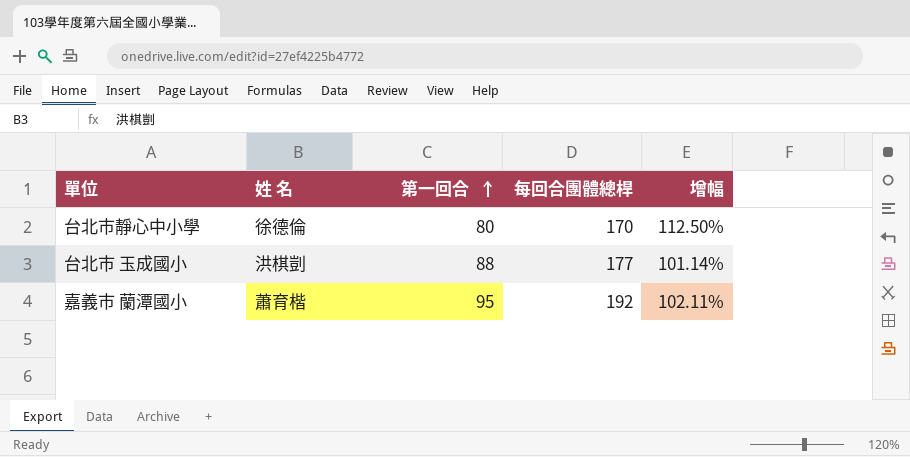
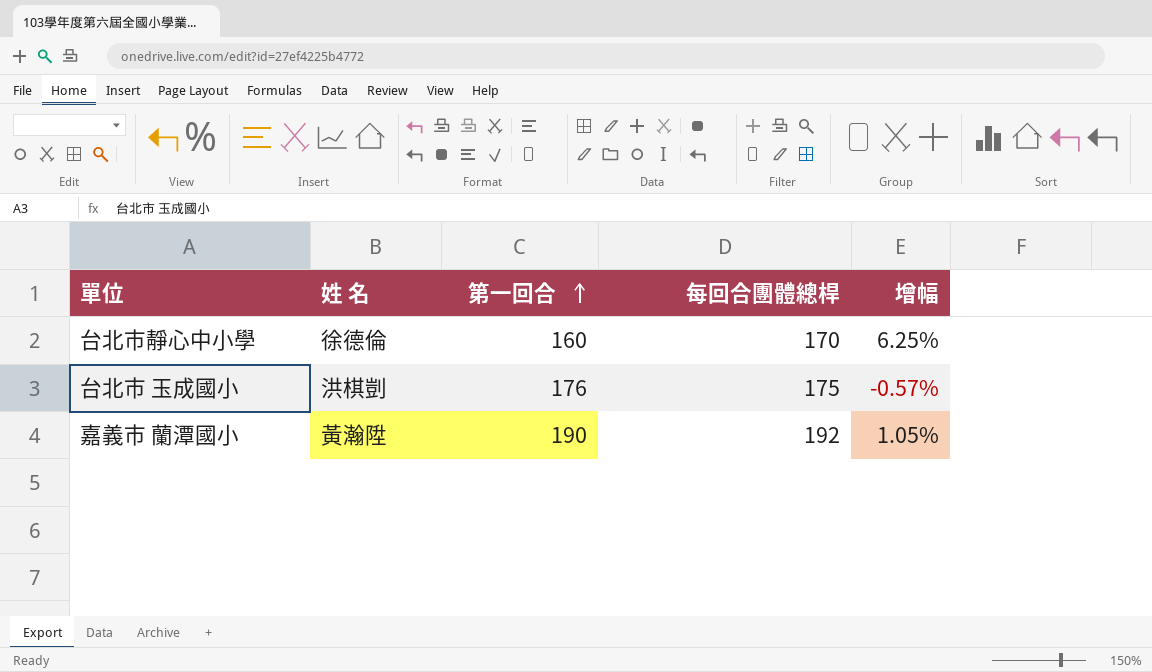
台北市靜心中小學 | 第一回合: 80 -> 160
台北市靜心中小學 | 增幅: 112.50% -> 6.25%
台北市 玉成國小 | 第一回合: 88 -> 176
台北市 玉成國小 | 每回合團體總桿: 177 -> 175
台北市 玉成國小 | 增幅: 101.14% -> -0.57%
嘉義市 蘭潭國小 | 姓 名: 蕭育楷 -> 黃瀚陞
嘉義市 蘭潭國小 | 第一回合: 95 -> 190
嘉義市 蘭潭國小 | 增幅: 102.11% -> 1.05%

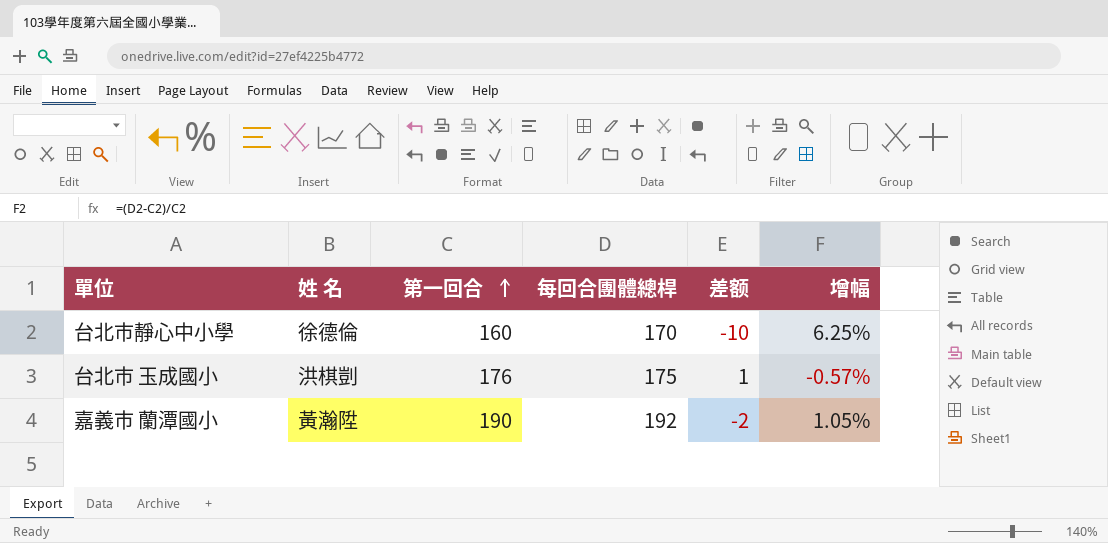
column 差额 | formula: none -> [第一回合] - [每回合團體總桿]

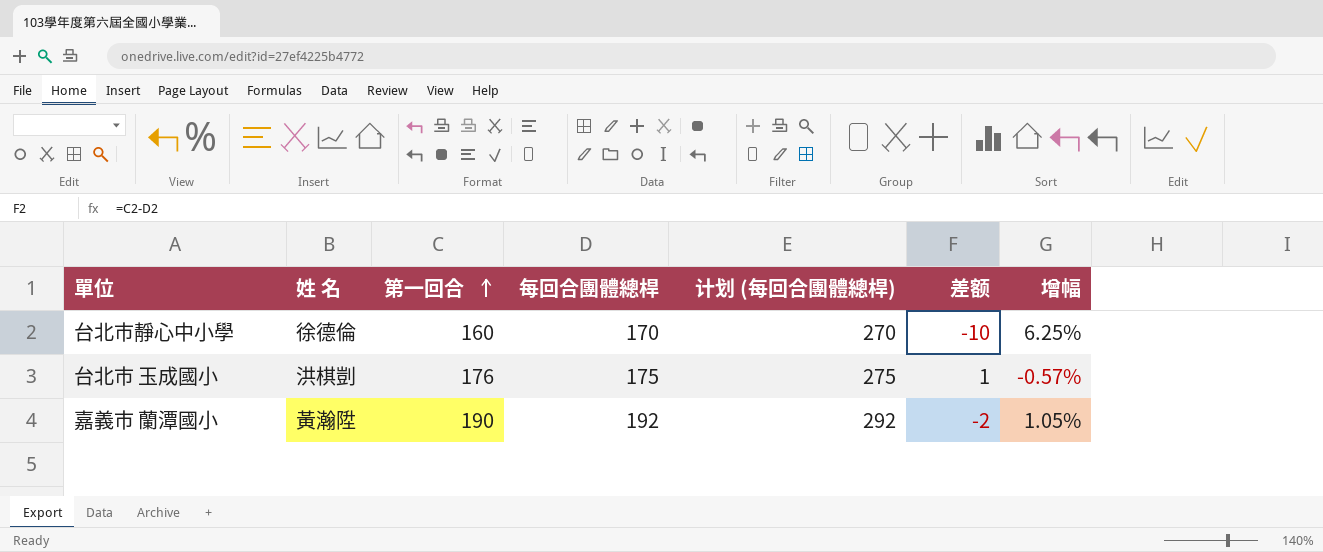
column 计划 (每回合團體總桿) | formula: none -> [每回合團體總桿] + 100

